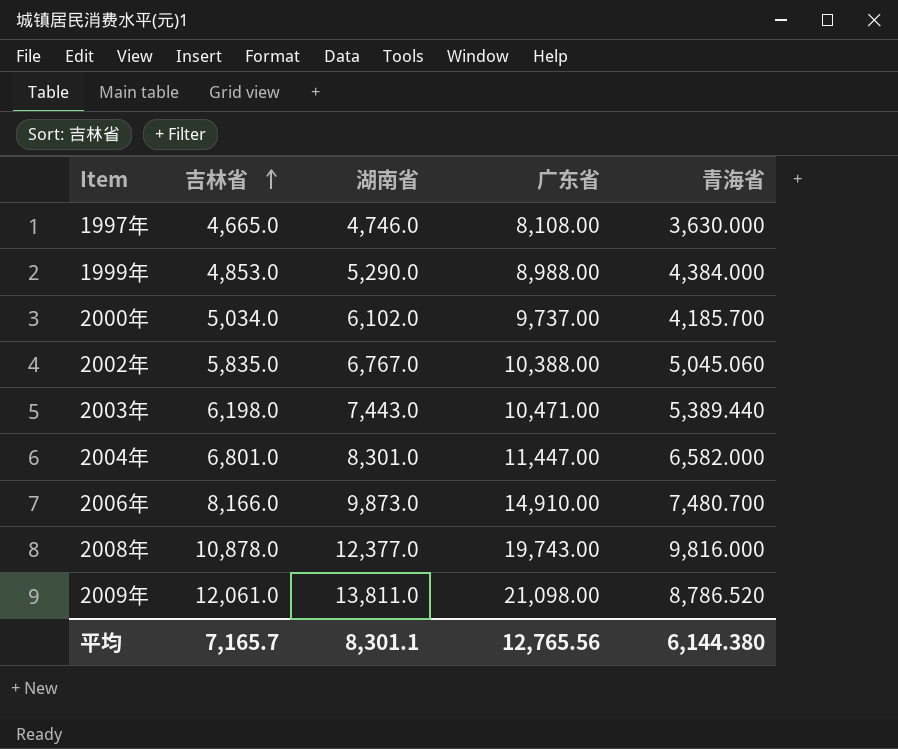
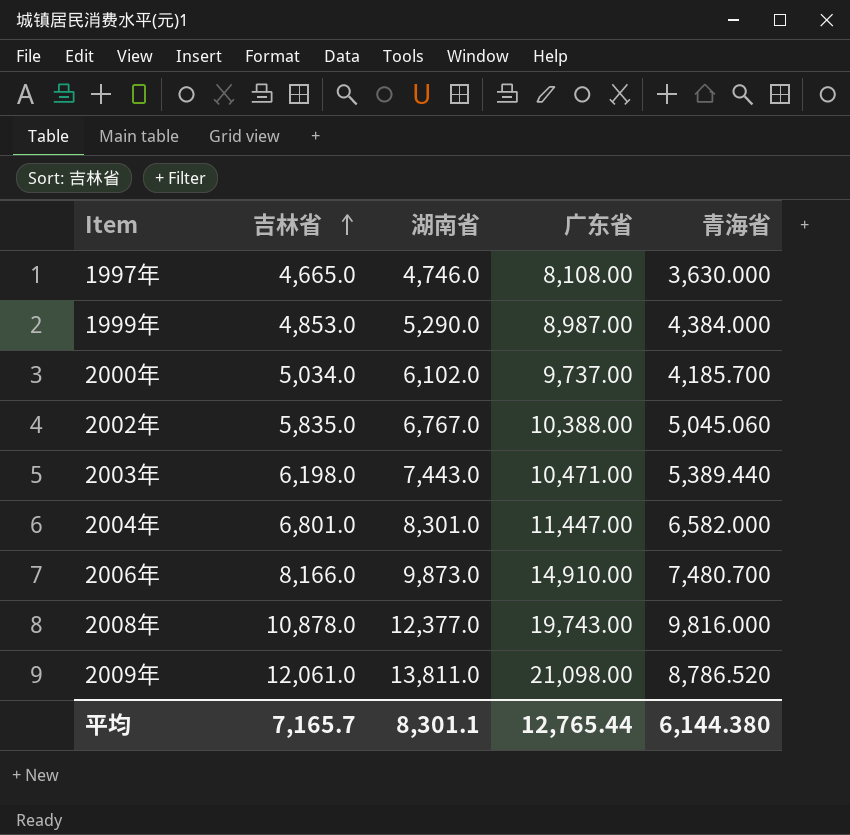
1999年 | 广东省: 8,988.00 -> 8,987.00
平均 | 广东省: 12,765.56 -> 12,765.44

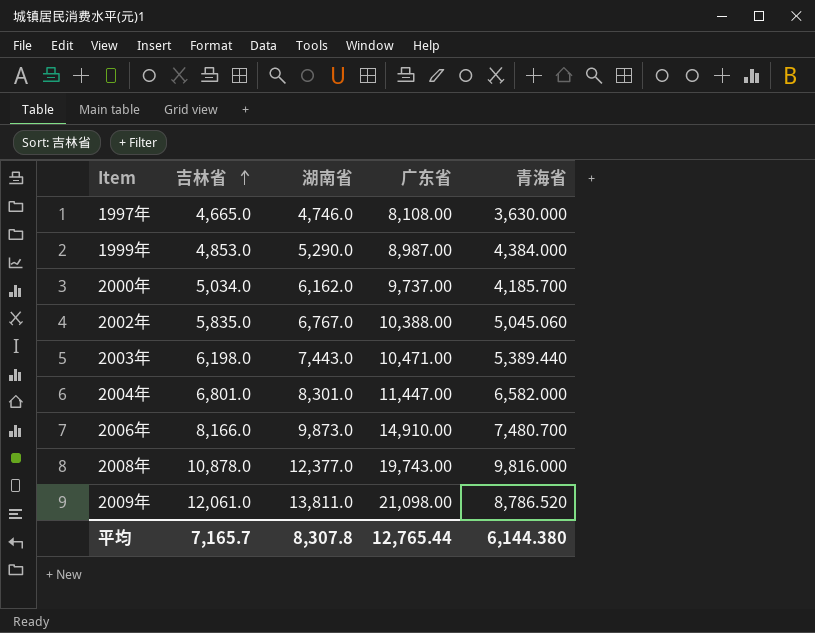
2000年 | 湖南省: 6,102.0 -> 6,162.0
平均 | 湖南省: 8,301.1 -> 8,307.8

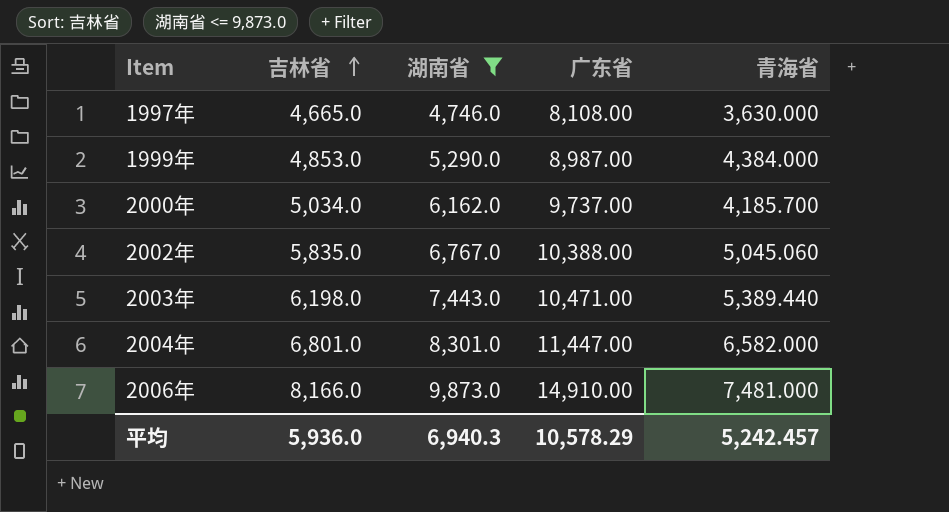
filter: none -> 湖南省 <= 9,873.0
2006年 | 青海省: 7,480.700 -> 7,481.000
平均 | 吉林省: 7,165.7 -> 5,936.0
平均 | 湖南省: 8,307.8 -> 6,940.3
平均 | 广东省: 12,765.44 -> 10,578.29
平均 | 青海省: 6,144.380 -> 5,242.457

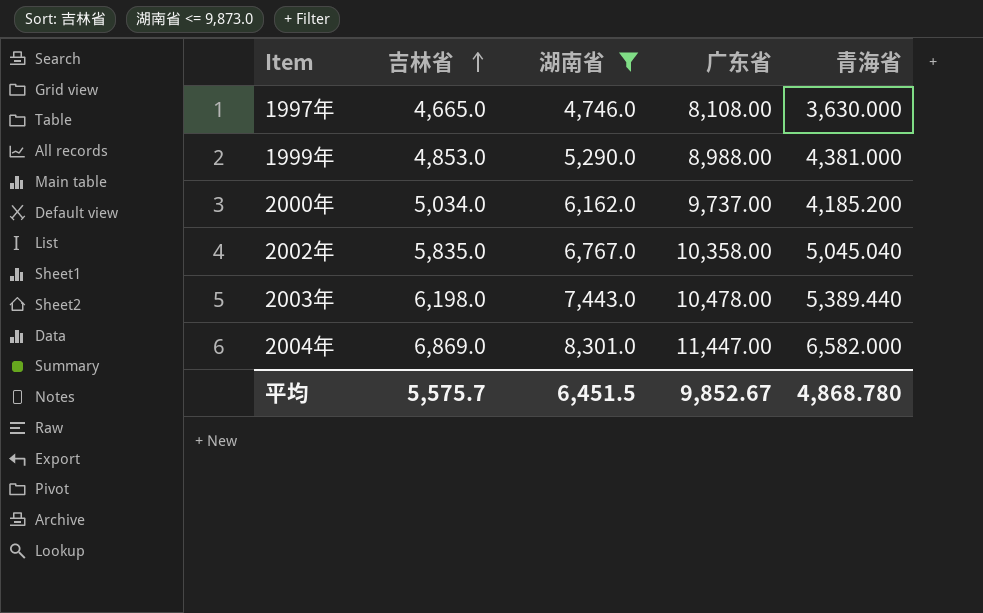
row 2006年: 8,166.0 | 9,873.0 | 14,910.00 | 7,481.000 -> none
1999年 | 广东省: 8,987.00 -> 8,988.00
1999年 | 青海省: 4,384.000 -> 4,381.000
2000年 | 青海省: 4,185.700 -> 4,185.200
2002年 | 广东省: 10,388.00 -> 10,358.00
2002年 | 青海省: 5,045.060 -> 5,045.040
2003年 | 广东省: 10,471.00 -> 10,478.00
2004年 | 吉林省: 6,801.0 -> 6,869.0
平均 | 吉林省: 5,936.0 -> 5,575.7
平均 | 湖南省: 6,940.3 -> 6,451.5
平均 | 广东省: 10,578.29 -> 9,852.67
平均 | 青海省: 5,242.457 -> 4,868.780

